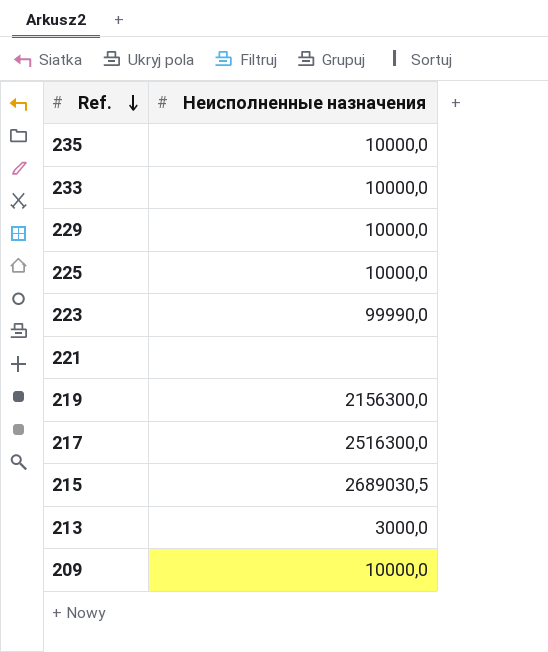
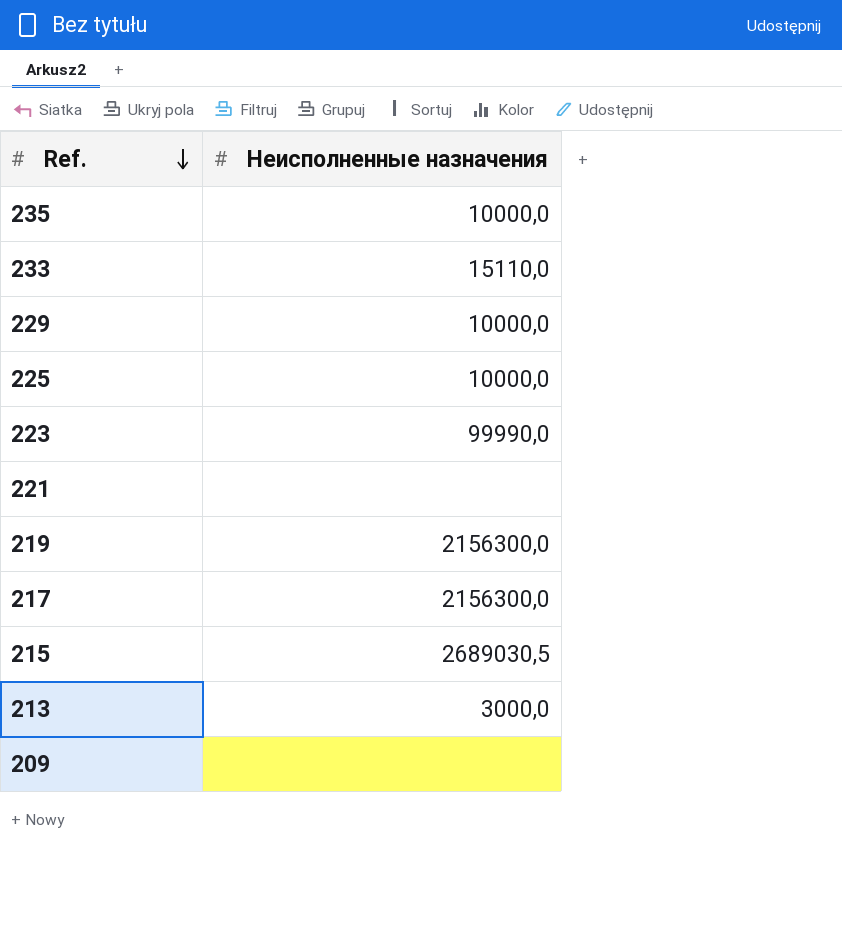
233 | Неисполненные назначения: 10000,0 -> 15110,0
217 | Неисполненные назначения: 2516300,0 -> 2156300,0
209 | Неисполненные назначения: 10000,0 -> none

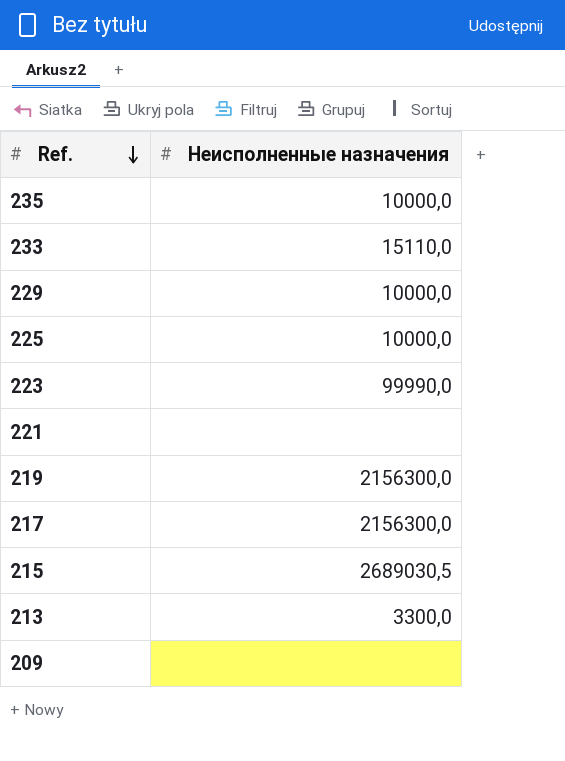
213 | Неисполненные назначения: 3000,0 -> 3300,0

